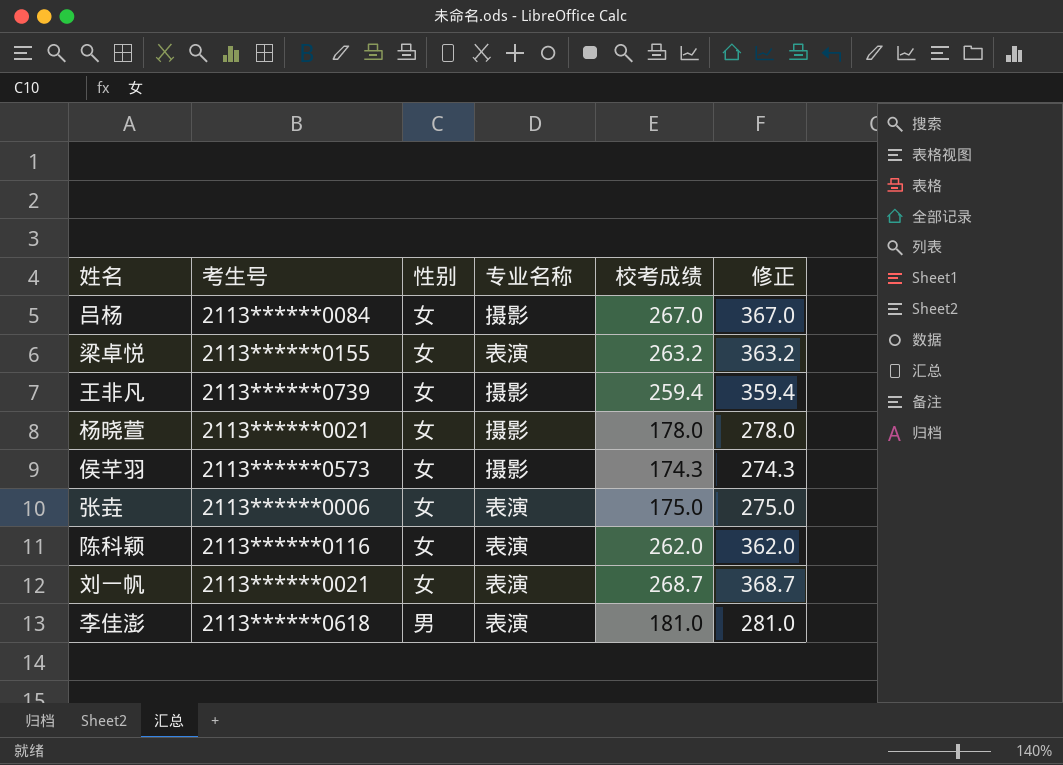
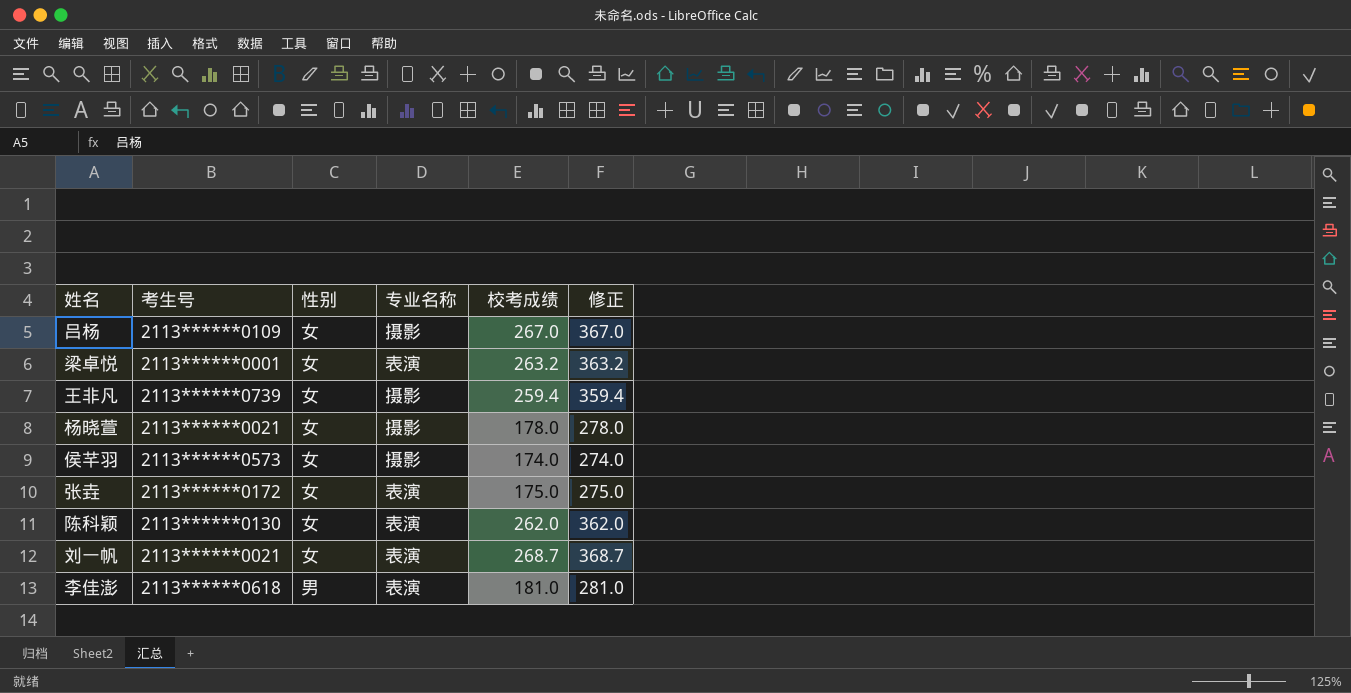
吕杨 | 考生号: 2113******0084 -> 2113******0109
梁卓悦 | 考生号: 2113******0155 -> 2113******0001
侯芊羽 | 校考成绩: 174.3 -> 174.0
侯芊羽 | 修正: 274.3 -> 274.0
张垚 | 考生号: 2113******0006 -> 2113******0172
陈科颖 | 考生号: 2113******0116 -> 2113******0130

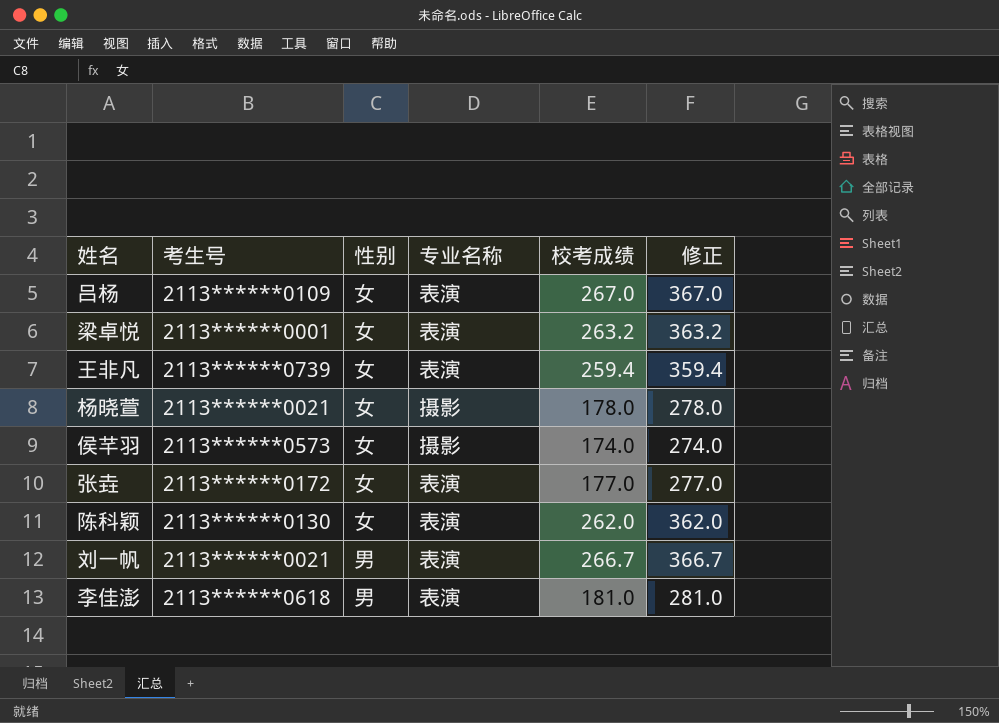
吕杨 | 专业名称: 摄影 -> 表演
王非凡 | 专业名称: 摄影 -> 表演
张垚 | 校考成绩: 175.0 -> 177.0
张垚 | 修正: 275.0 -> 277.0
刘一帆 | 性别: 女 -> 男
刘一帆 | 校考成绩: 268.7 -> 266.7
刘一帆 | 修正: 368.7 -> 366.7

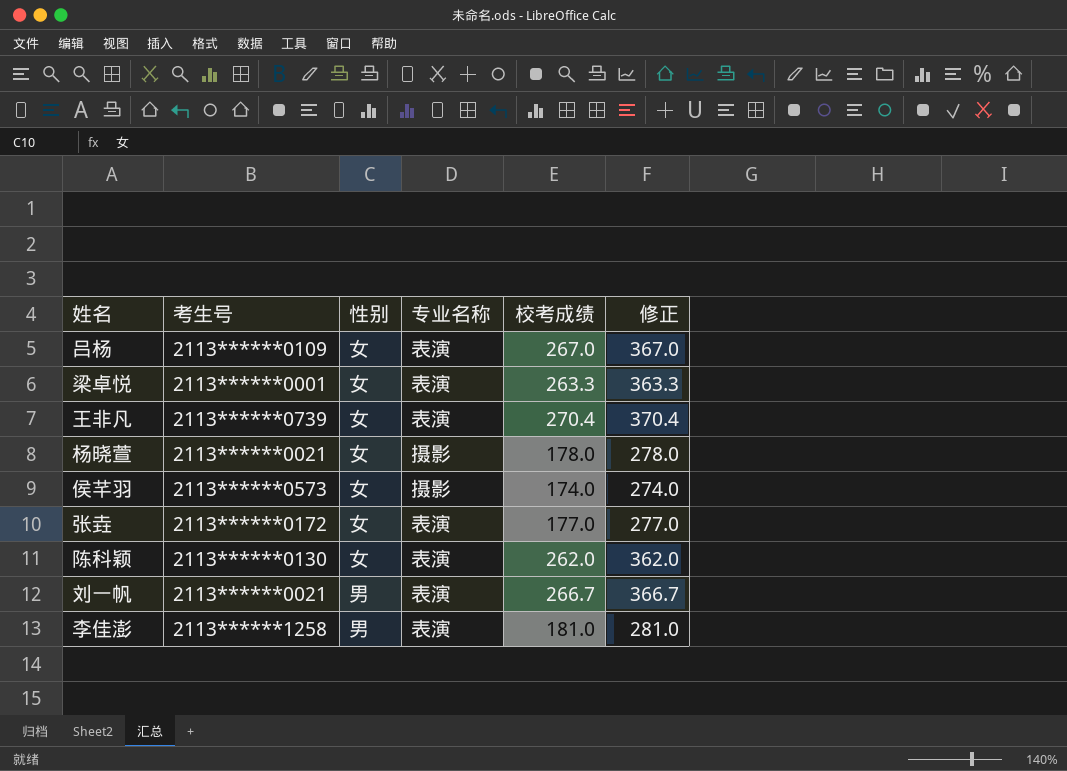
梁卓悦 | 校考成绩: 263.2 -> 263.3
梁卓悦 | 修正: 363.2 -> 363.3
王非凡 | 校考成绩: 259.4 -> 270.4
王非凡 | 修正: 359.4 -> 370.4
李佳澎 | 考生号: 2113******0618 -> 2113******1258

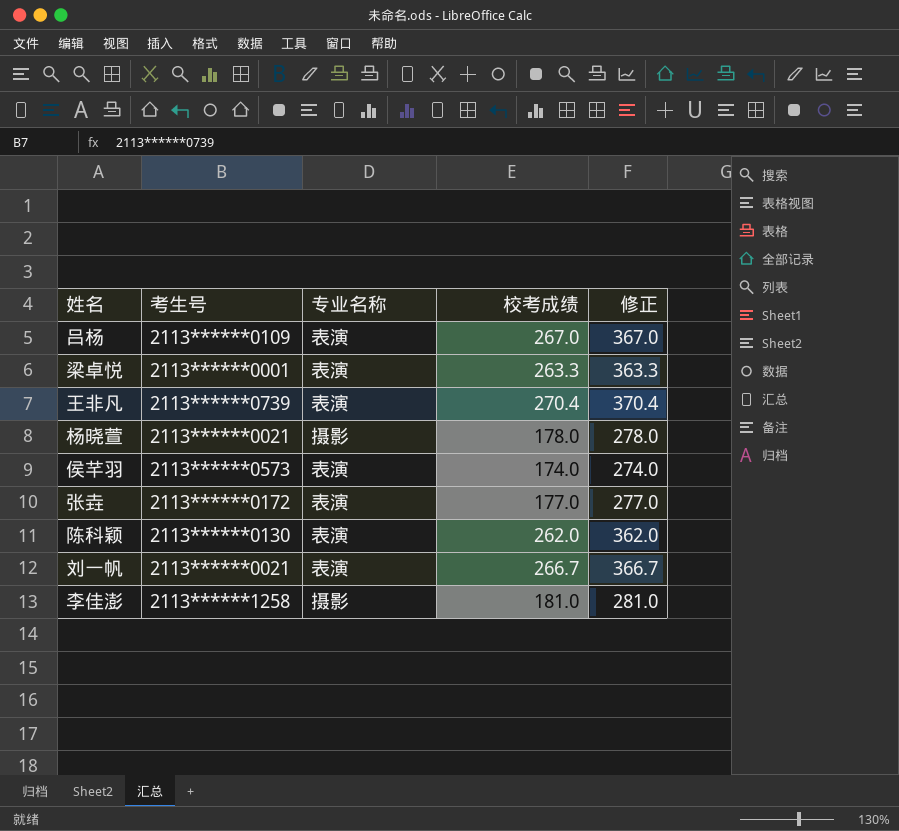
column 性别 | position: 3 -> none
侯芊羽 | 专业名称: 摄影 -> 表演
李佳澎 | 专业名称: 表演 -> 摄影

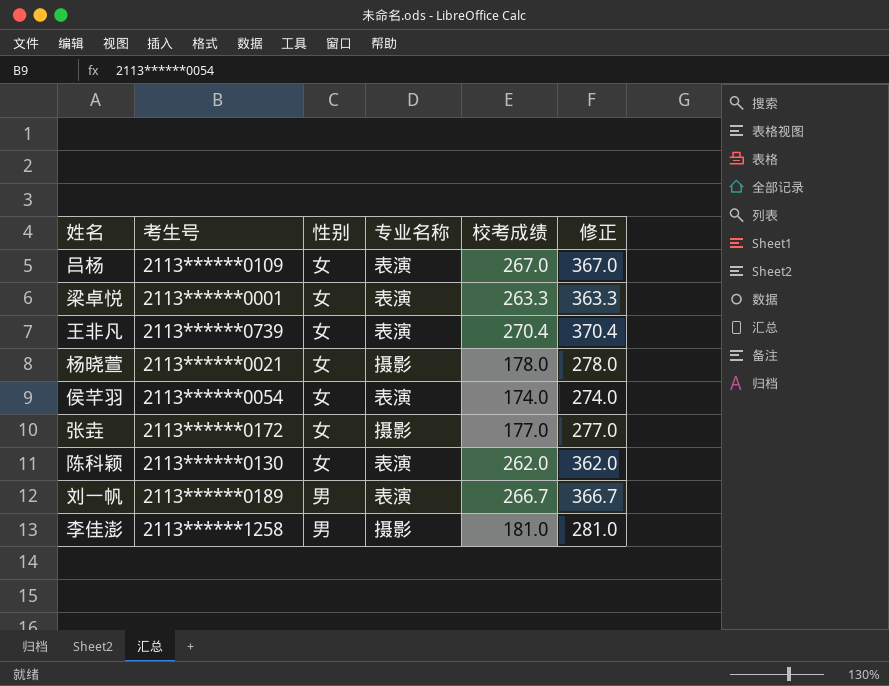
column 性别 | position: none -> 3
侯芊羽 | 考生号: 2113******0573 -> 2113******0054
张垚 | 专业名称: 表演 -> 摄影
刘一帆 | 考生号: 2113******0021 -> 2113******0189

